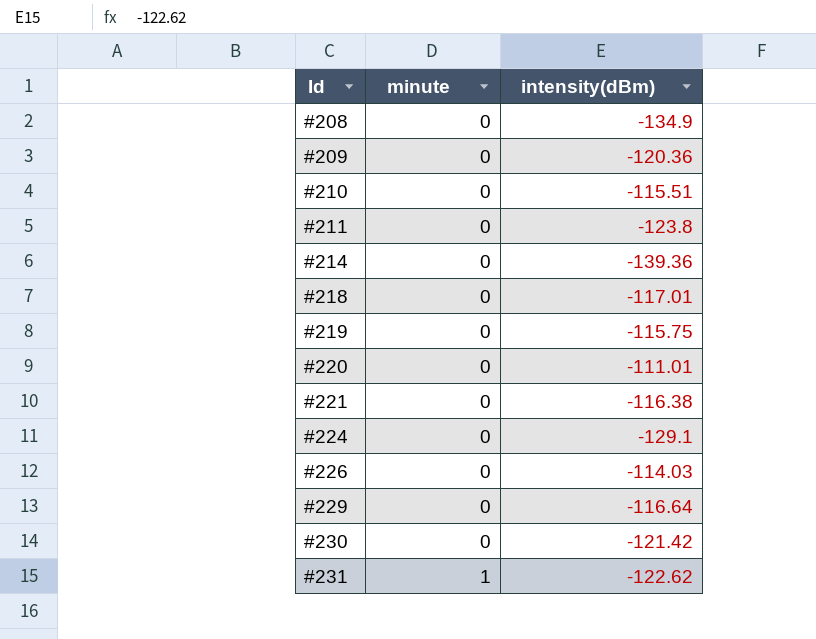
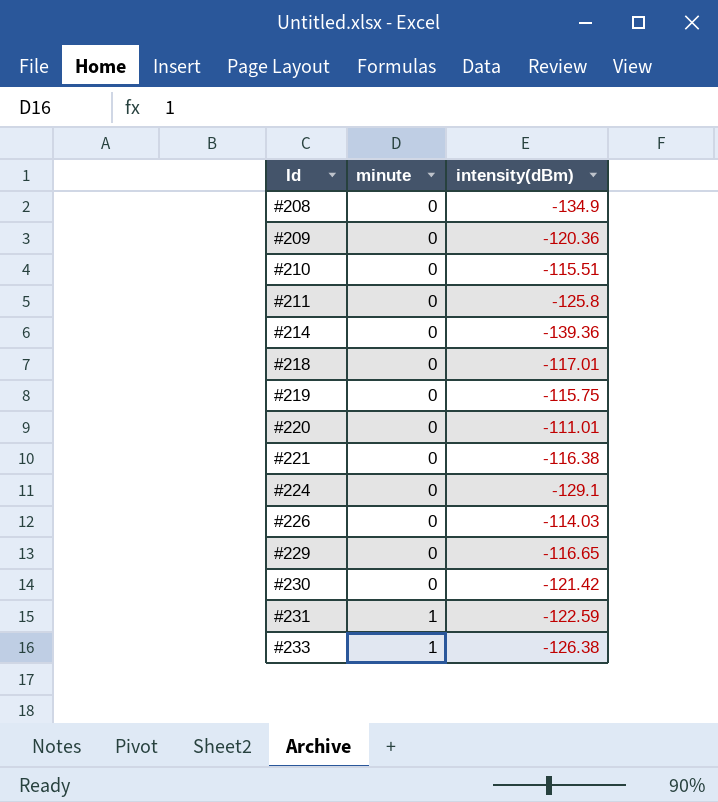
#211 | intensity(dBm): -123.8 -> -125.8
#229 | intensity(dBm): -116.64 -> -116.65
#231 | intensity(dBm): -122.62 -> -122.59
row #233: none -> 1 | -126.38

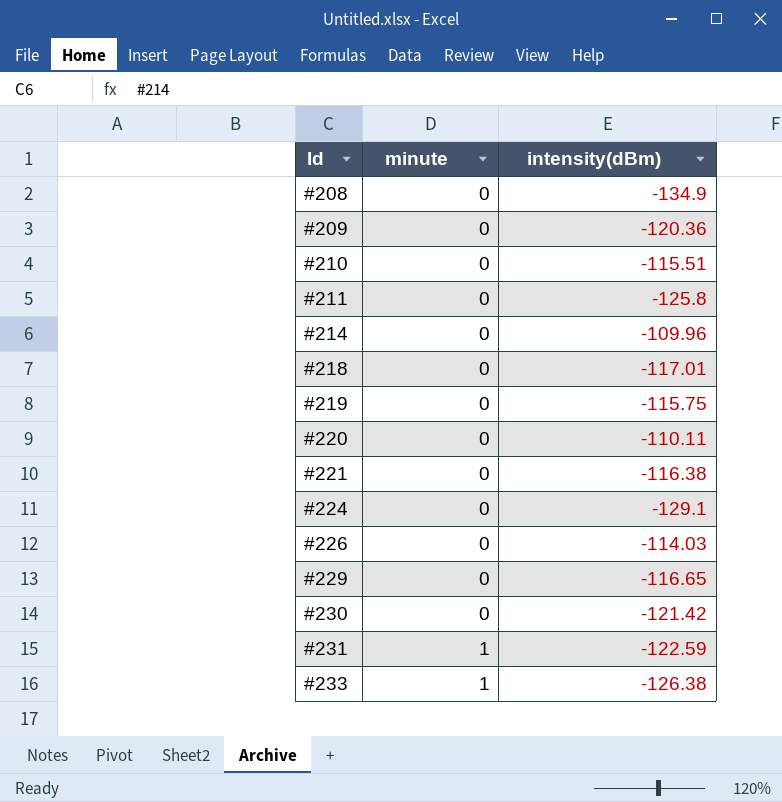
#214 | intensity(dBm): -139.36 -> -109.96
#220 | intensity(dBm): -111.01 -> -110.11

